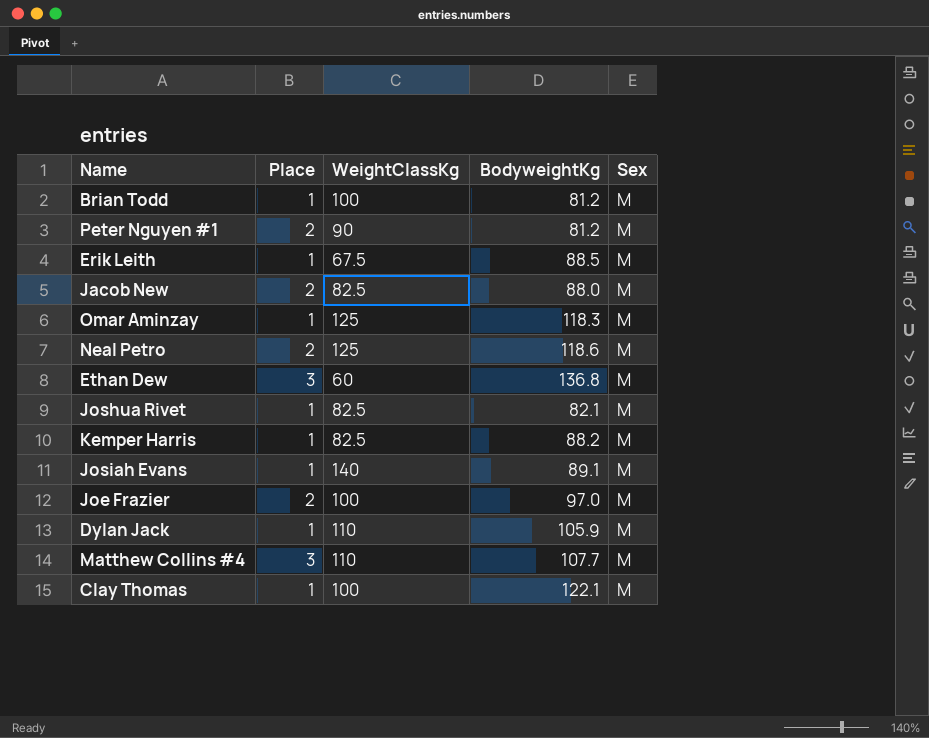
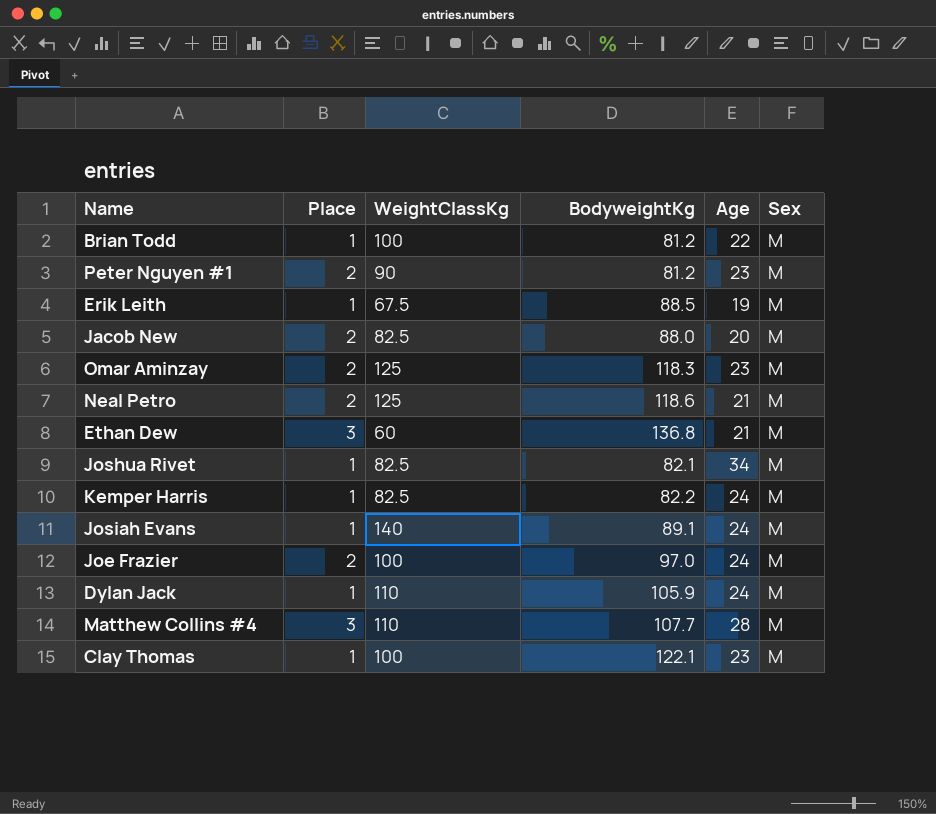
column Age | position: none -> 5
Omar Aminzay | Place: 1 -> 2
Kemper Harris | BodyweightKg: 88.2 -> 82.2

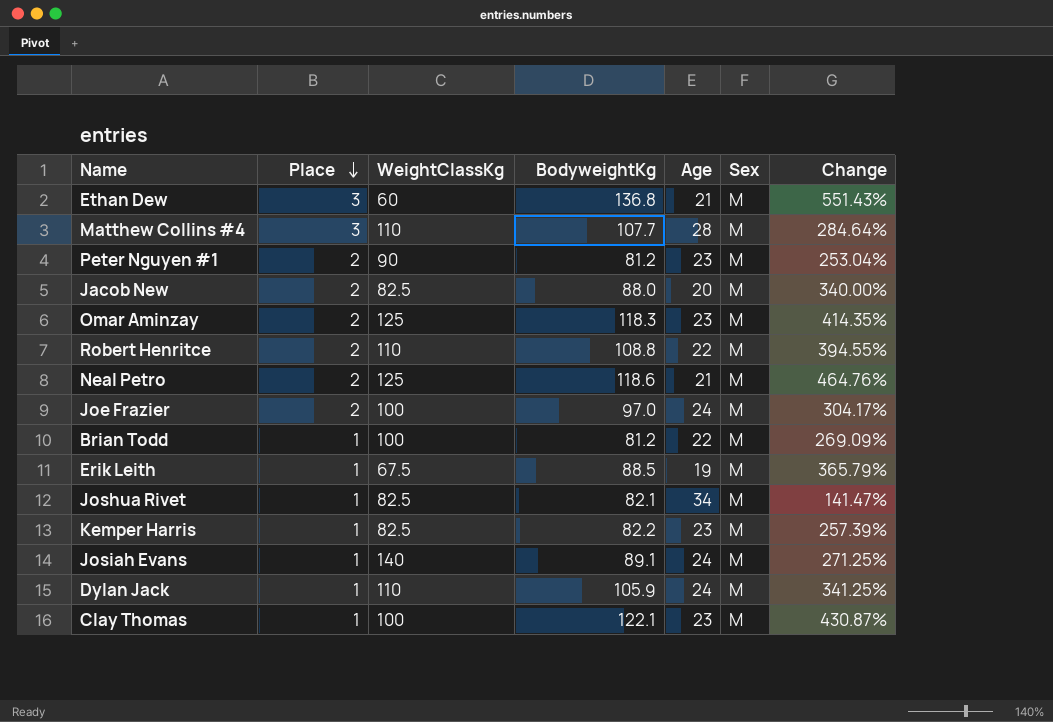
row order: none -> Place descending
column Change | formula: none -> ([BodyweightKg] - [Age]) / [Age]
row Robert Henritce: none -> 2 | 110 | 108.8 | 22 | M | 394.55%
Kemper Harris | Age: 24 -> 23

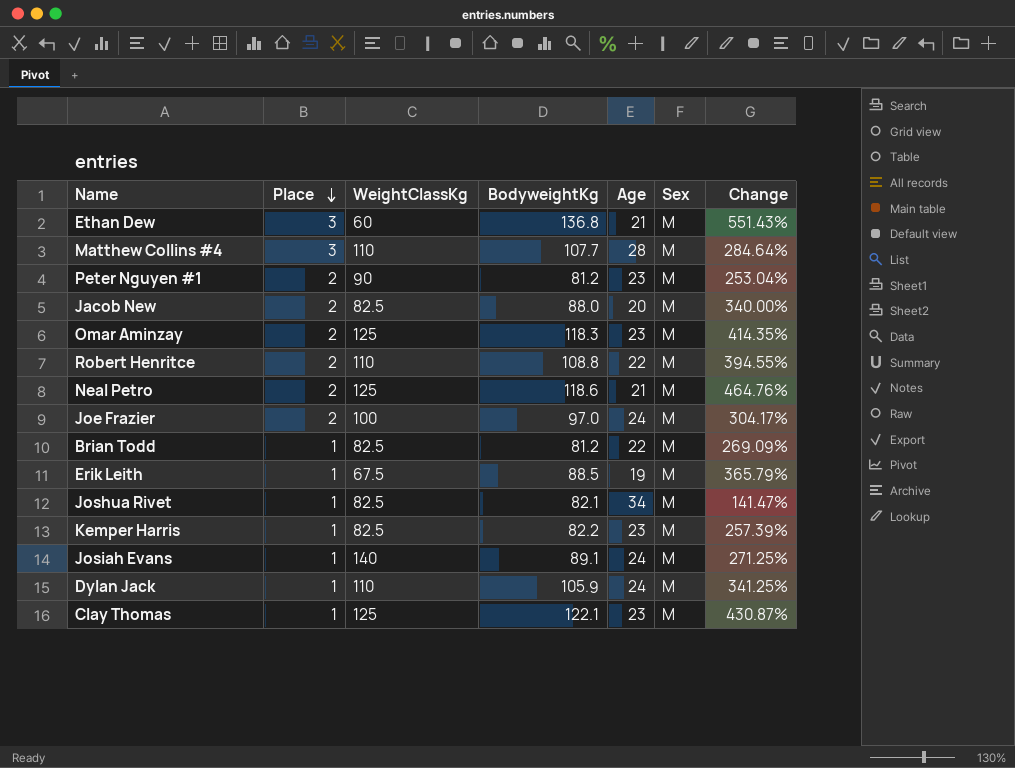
Brian Todd | WeightClassKg: 100 -> 82.5
Clay Thomas | WeightClassKg: 100 -> 125

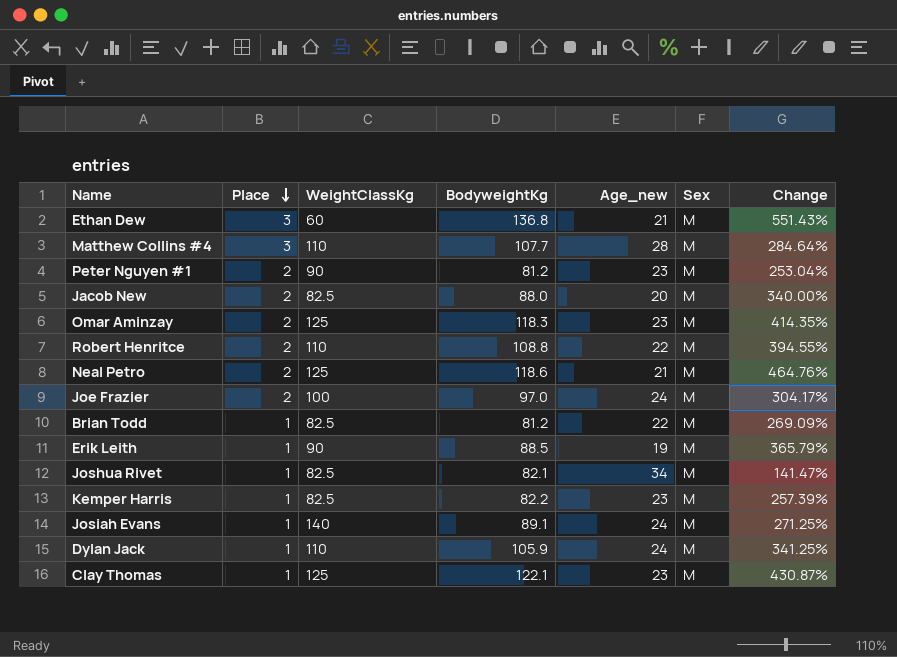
column name: Age -> Age_new
Erik Leith | WeightClassKg: 67.5 -> 90

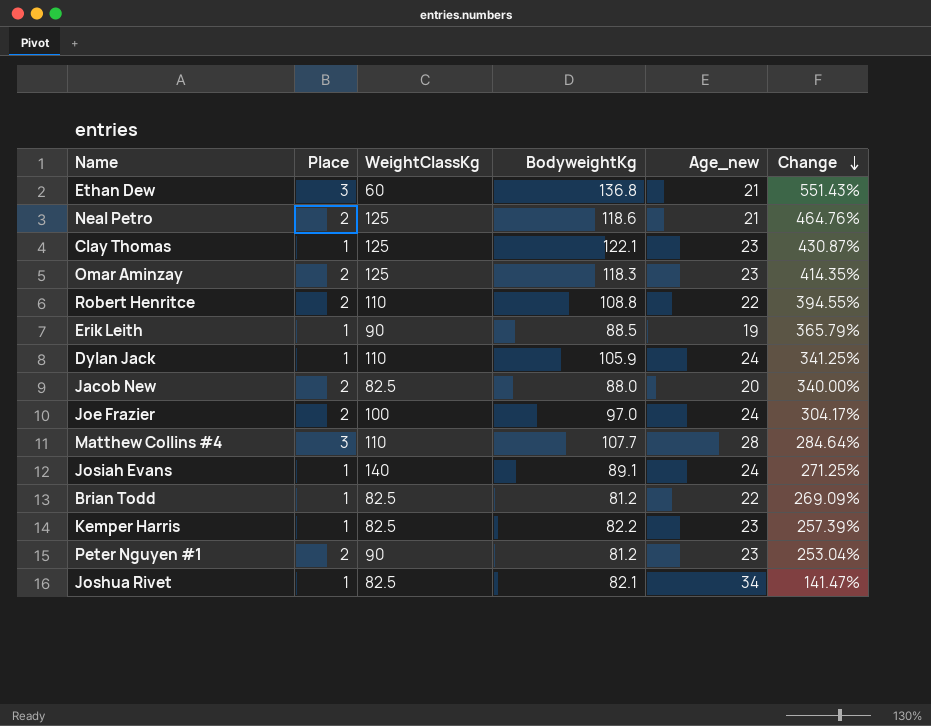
row order: Place descending -> Change descending
column Sex | position: 6 -> none

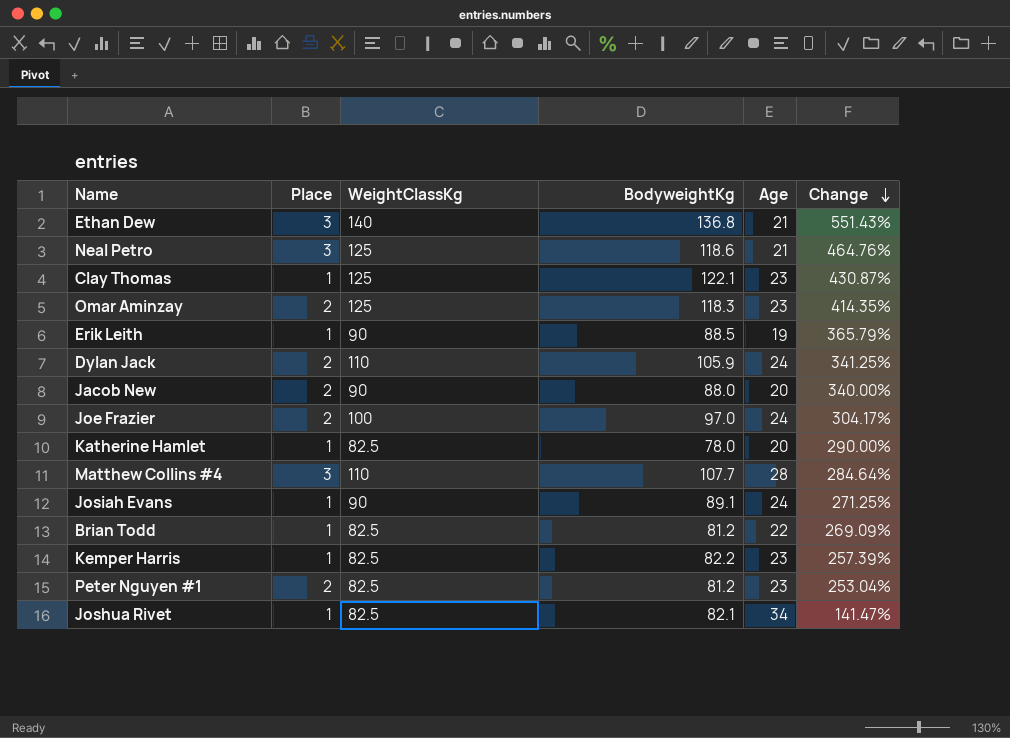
column name: Age_new -> Age
row Robert Henritce: 2 | 110 | 108.8 | 22 | 394.55% -> none
Ethan Dew | WeightClassKg: 60 -> 140
Neal Petro | Place: 2 -> 3
Dylan Jack | Place: 1 -> 2
Jacob New | WeightClassKg: 82.5 -> 90
row Katherine Hamlet: none -> 1 | 82.5 | 78.0 | 20 | 290.00%
Josiah Evans | WeightClassKg: 140 -> 90
Peter Nguyen #1 | WeightClassKg: 90 -> 82.5

